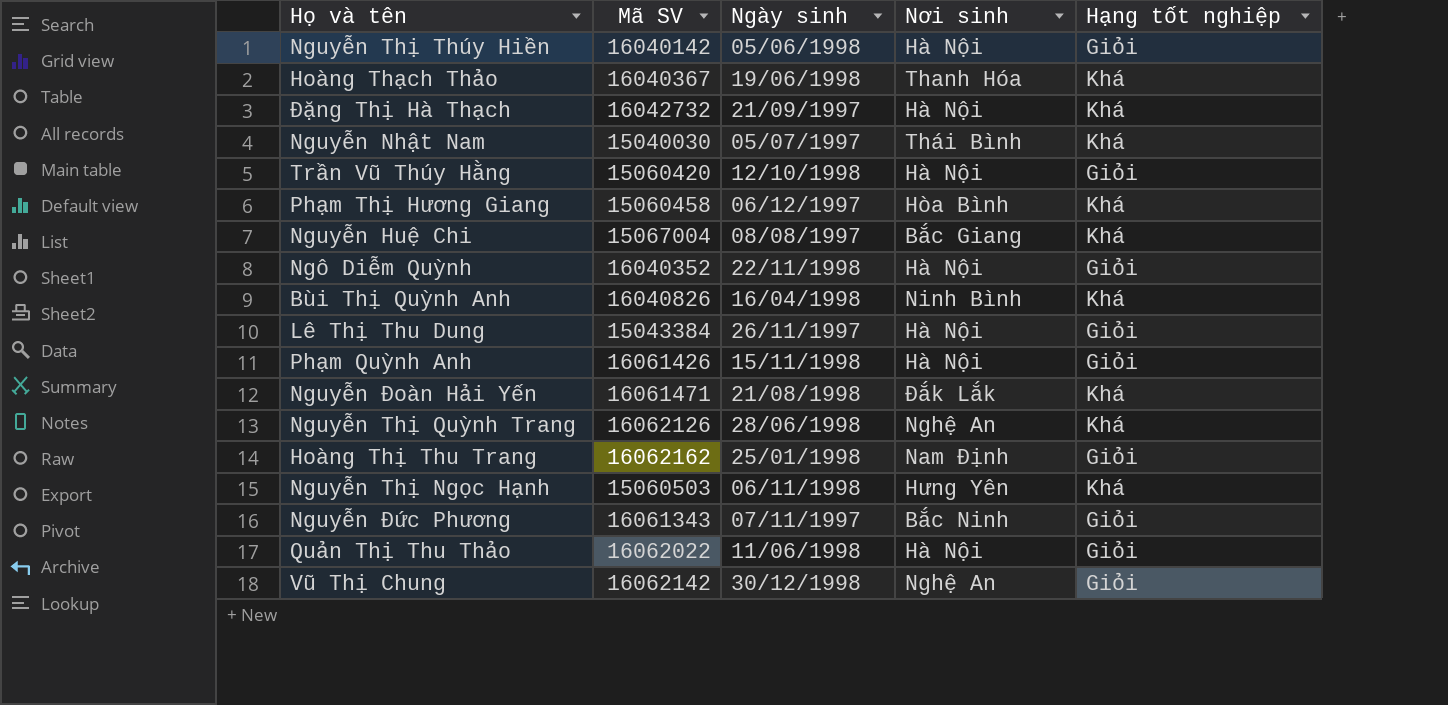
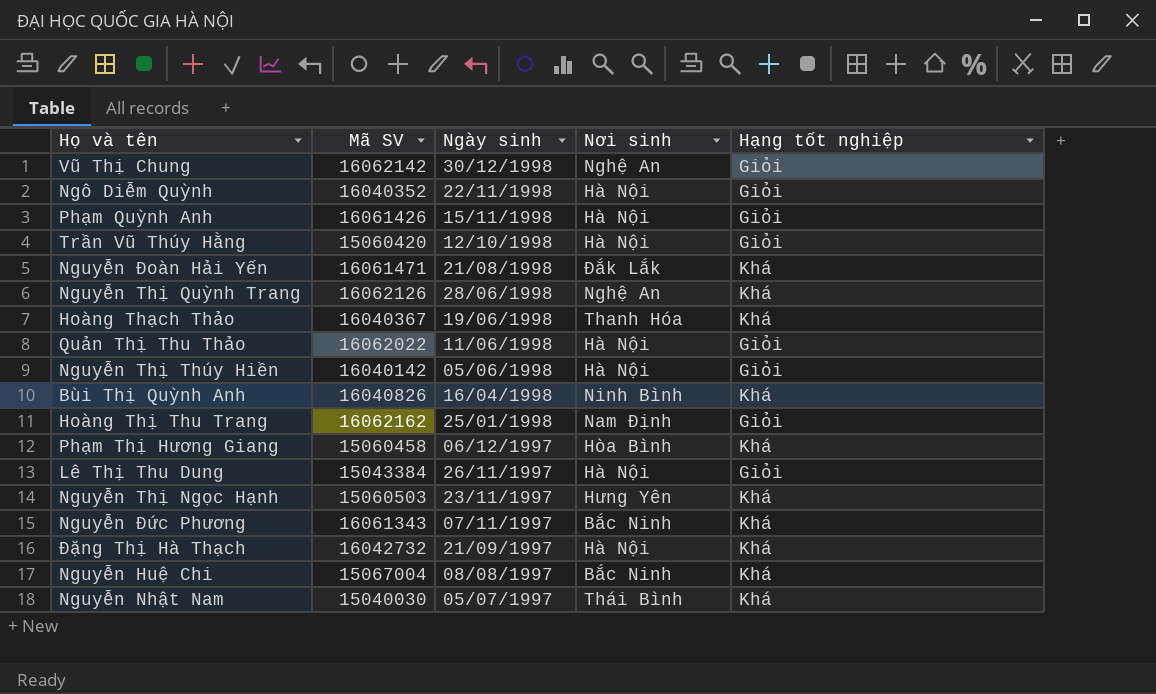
row order: none -> Ngày sinh descending
Nguyễn Thị Ngọc Hạnh | Ngày sinh: 06/11/1998 -> 23/11/1997
Nguyễn Đức Phương | Hạng tốt nghiệp: Giỏi -> Khá
Nguyễn Huệ Chi | Nơi sinh: Bắc Giang -> Bắc Ninh

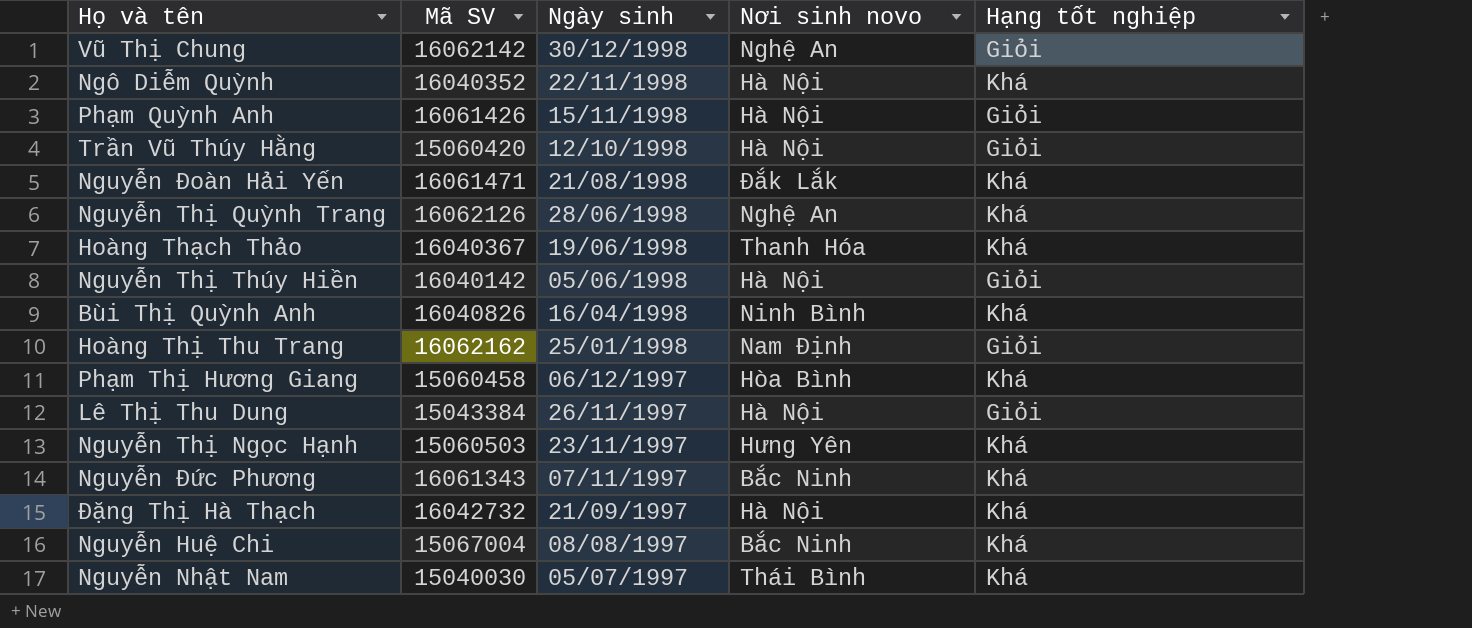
column name: Nơi sinh -> Nơi sinh novo
row Quản Thị Thu Thảo: 16062022 | 11/06/1998 | Hà Nội | Giỏi -> none
Ngô Diễm Quỳnh | Hạng tốt nghiệp: Giỏi -> Khá

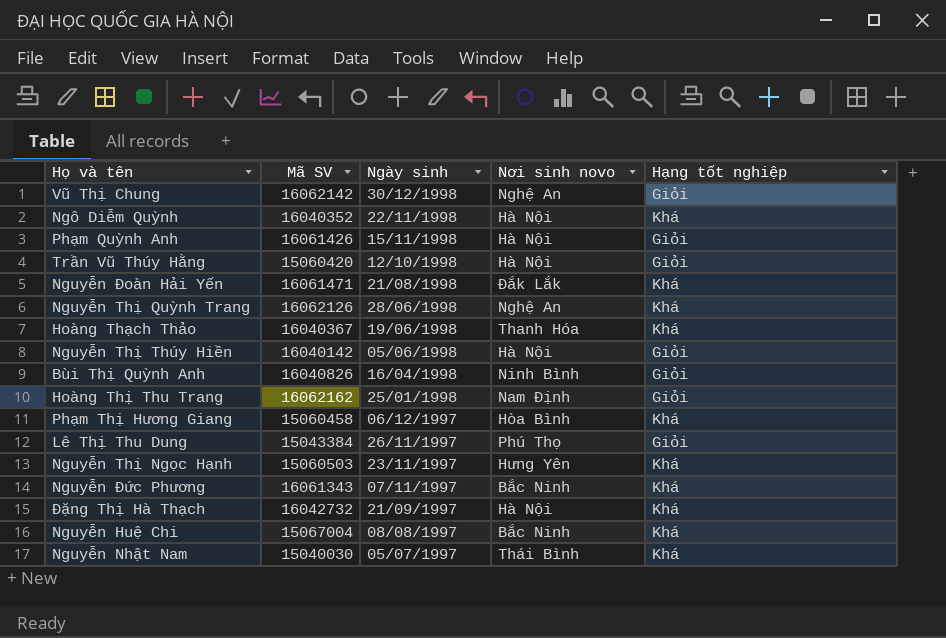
Bùi Thị Quỳnh Anh | Hạng tốt nghiệp: Khá -> Giỏi
Lê Thị Thu Dung | Nơi sinh novo: Hà Nội -> Phú Thọ

